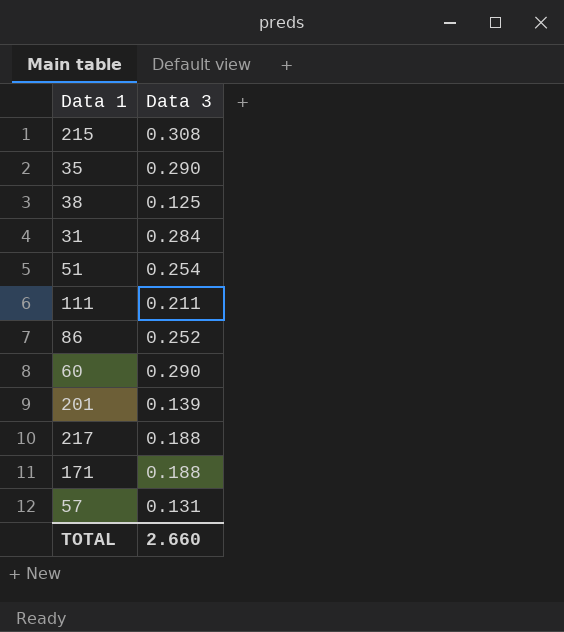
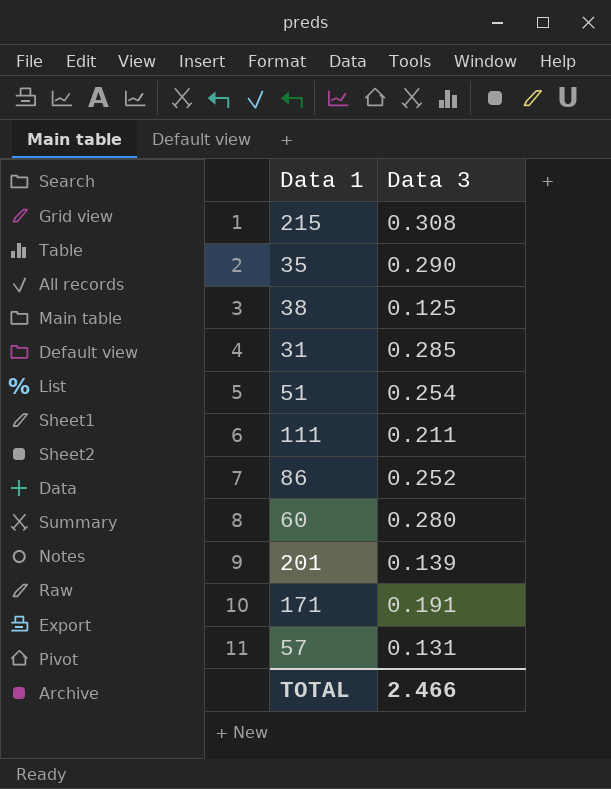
row 217: 0.188 -> none
31 | Data 3: 0.284 -> 0.285
60 | Data 3: 0.290 -> 0.280
171 | Data 3: 0.188 -> 0.191
TOTAL | Data 3: 2.660 -> 2.466

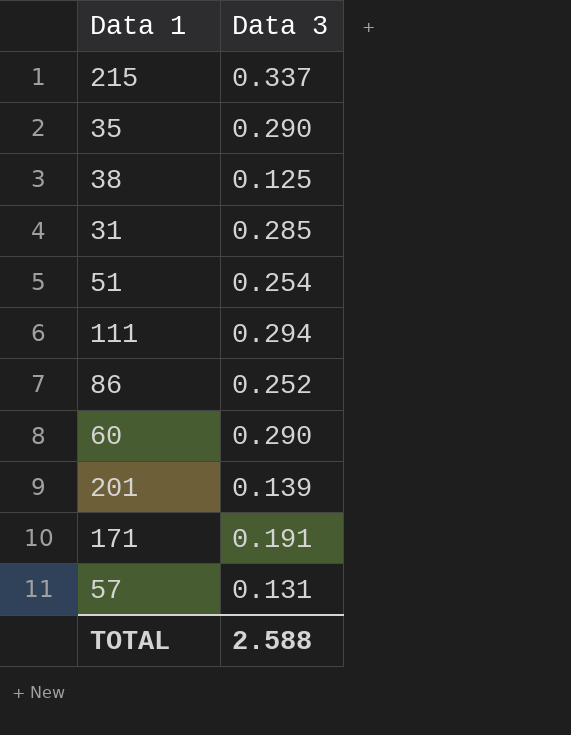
215 | Data 3: 0.308 -> 0.337
111 | Data 3: 0.211 -> 0.294
60 | Data 3: 0.280 -> 0.290
TOTAL | Data 3: 2.466 -> 2.588

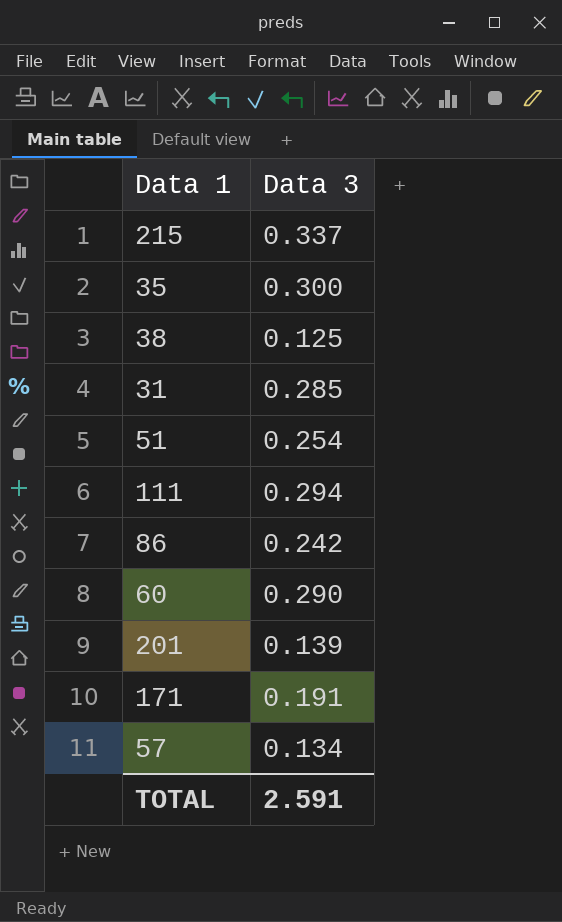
35 | Data 3: 0.290 -> 0.300
86 | Data 3: 0.252 -> 0.242
57 | Data 3: 0.131 -> 0.134
TOTAL | Data 3: 2.588 -> 2.591

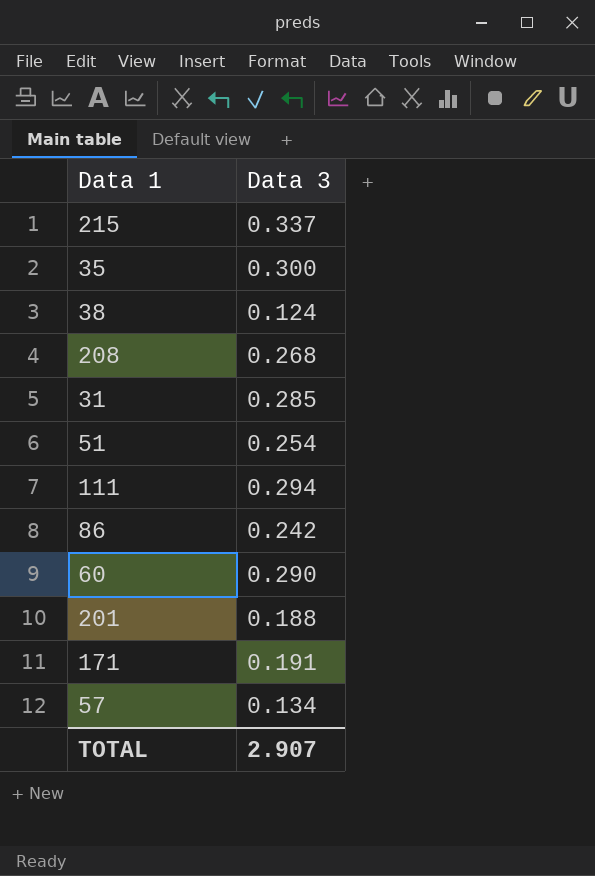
38 | Data 3: 0.125 -> 0.124
row 208: none -> 0.268
201 | Data 3: 0.139 -> 0.188
TOTAL | Data 3: 2.591 -> 2.907

